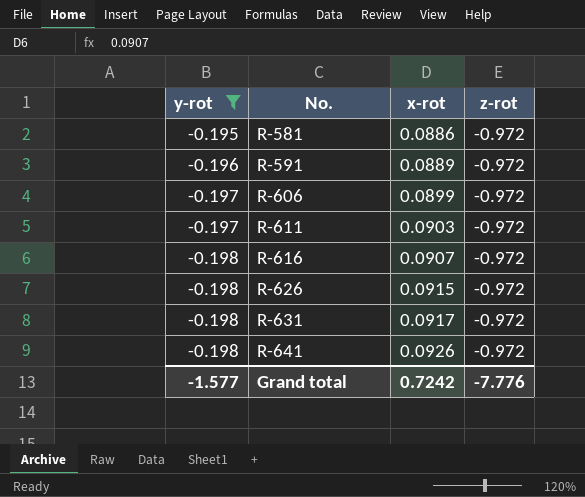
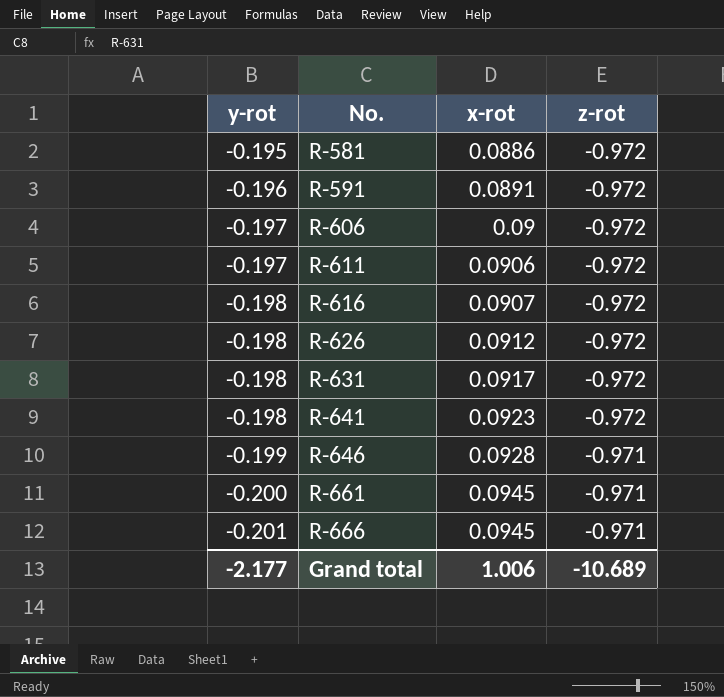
filter: y-rot >= -0.198 -> none
R-591 | x-rot: 0.0889 -> 0.0891
R-606 | x-rot: 0.0899 -> 0.09
R-611 | x-rot: 0.0903 -> 0.0906
R-626 | x-rot: 0.0915 -> 0.0912
R-641 | x-rot: 0.0926 -> 0.0923
Grand total | y-rot: -1.577 -> -2.177
Grand total | x-rot: 0.7242 -> 1.006
Grand total | z-rot: -7.776 -> -10.689

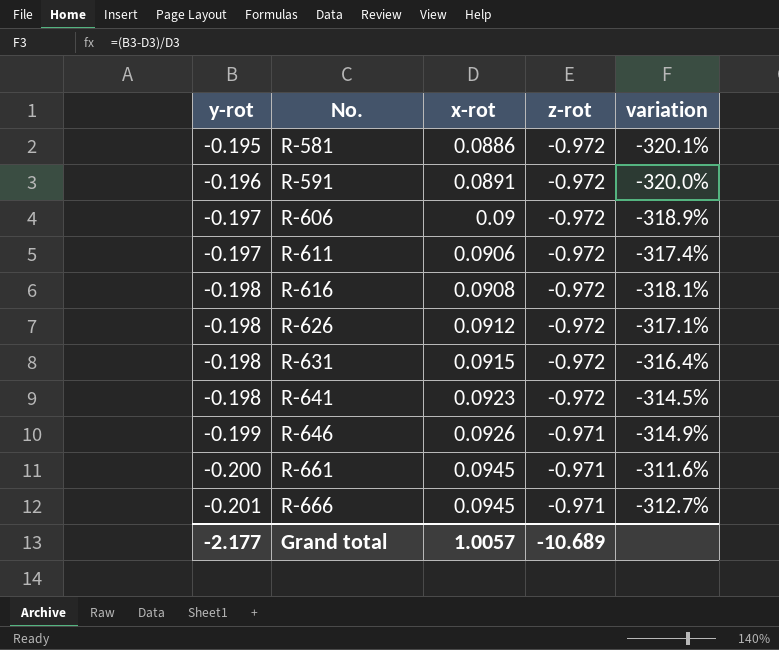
column variation | formula: none -> ([y-rot] - [x-rot]) / [x-rot]
R-616 | x-rot: 0.0907 -> 0.0908
R-631 | x-rot: 0.0917 -> 0.0915
R-646 | x-rot: 0.0928 -> 0.0926
Grand total | x-rot: 1.006 -> 1.0057

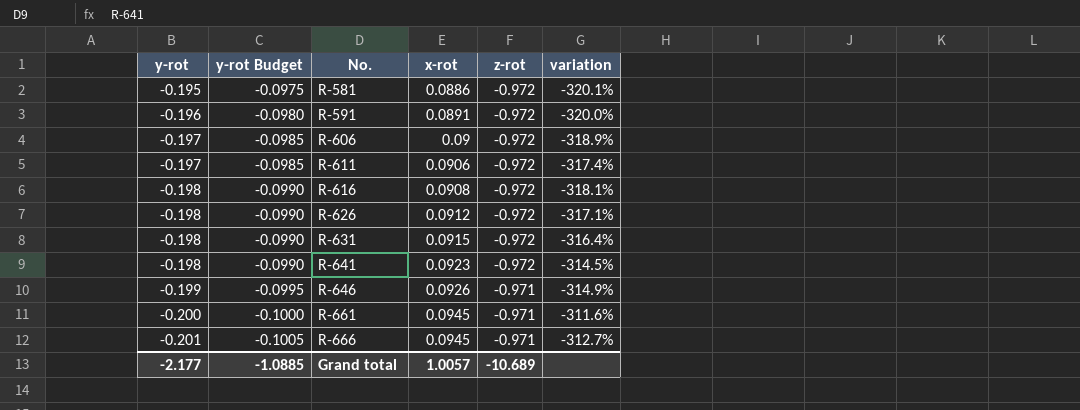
column y-rot Budget | formula: none -> [y-rot] * 0.5

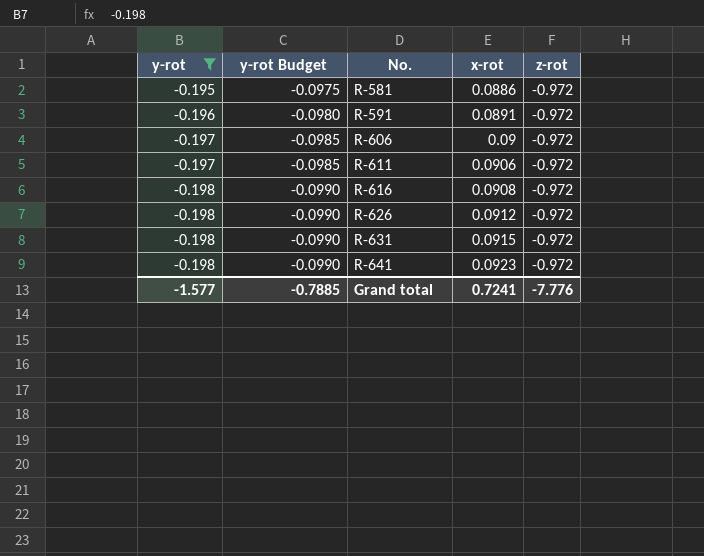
filter: none -> y-rot >= -0.198
column variation | formula: ([y-rot] - [x-rot]) / [x-rot] -> none
Grand total | y-rot: -2.177 -> -1.577
Grand total | y-rot Budget: -1.0885 -> -0.7885
Grand total | x-rot: 1.0057 -> 0.7241
Grand total | z-rot: -10.689 -> -7.776

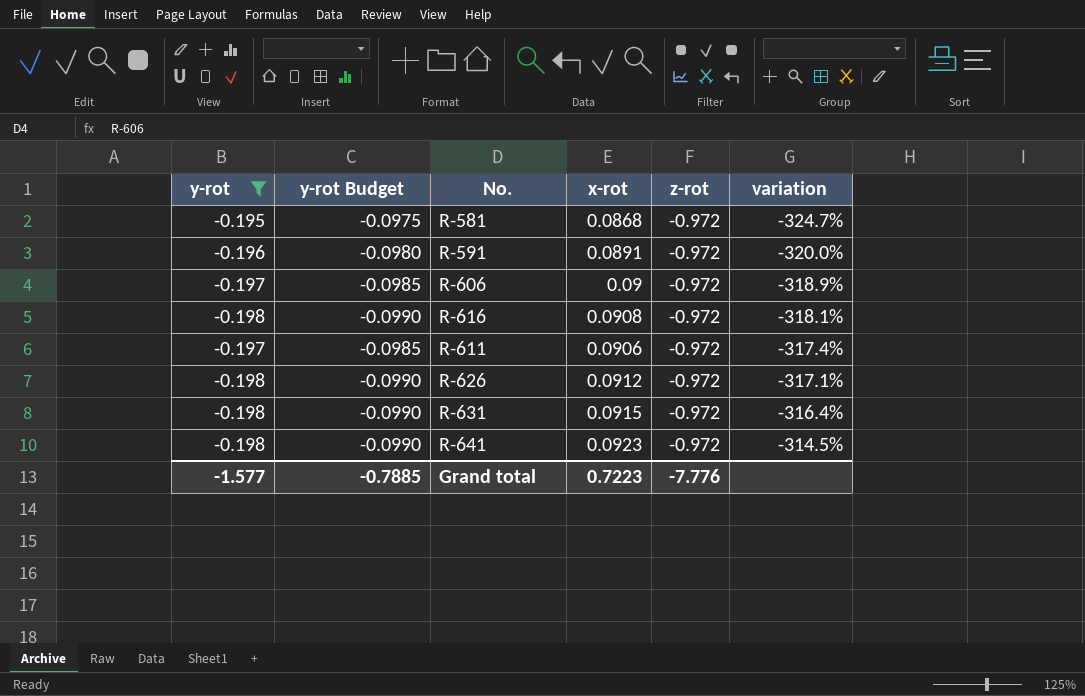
row order: y-rot descending -> variation ascending
column variation | formula: none -> ([y-rot] - [x-rot]) / [x-rot]
R-581 | x-rot: 0.0886 -> 0.0868
Grand total | x-rot: 0.7241 -> 0.7223

